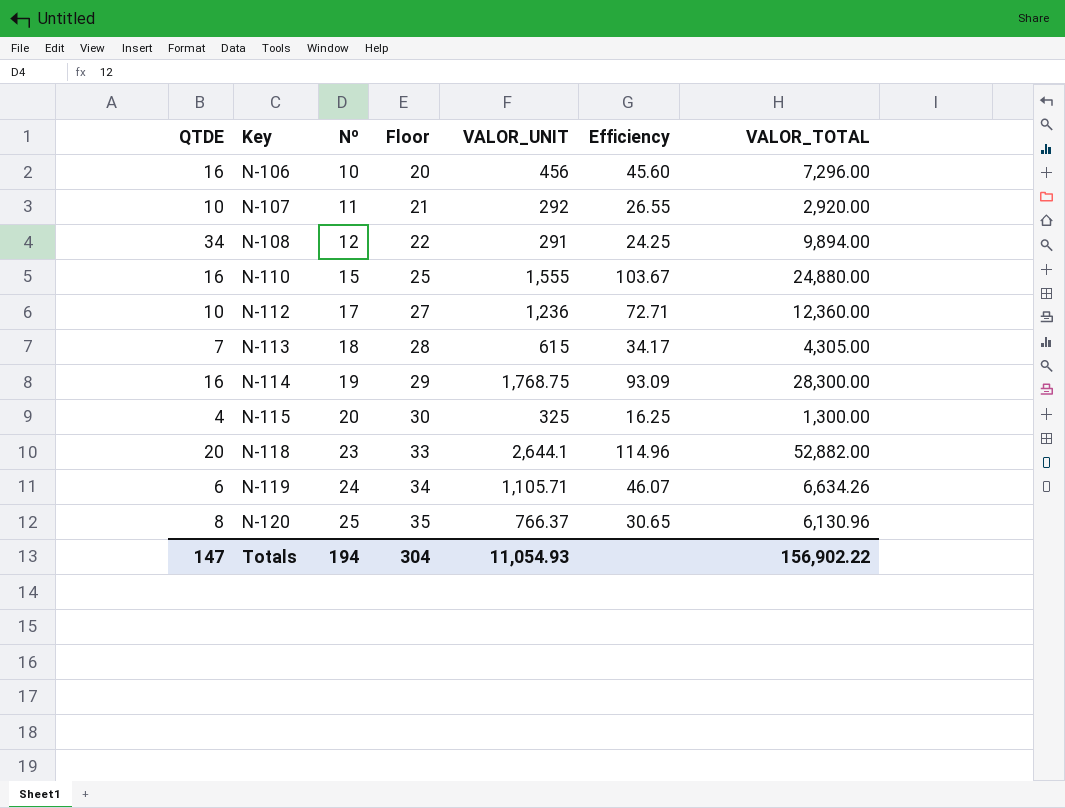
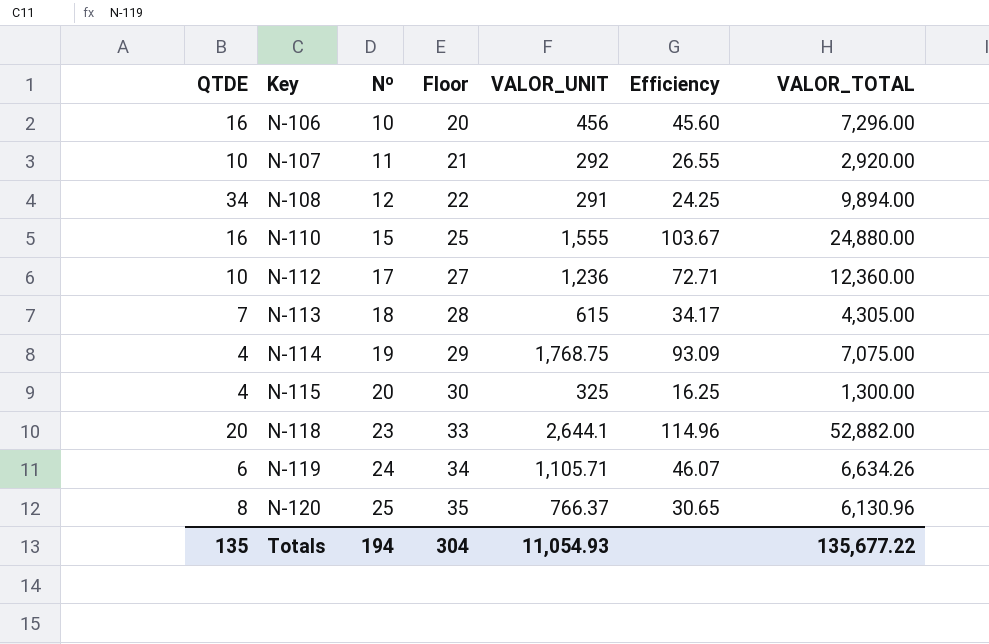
N-114 | QTDE: 16 -> 4
N-114 | VALOR_TOTAL: 28,300.00 -> 7,075.00
Totals | QTDE: 147 -> 135
Totals | VALOR_TOTAL: 156,902.22 -> 135,677.22

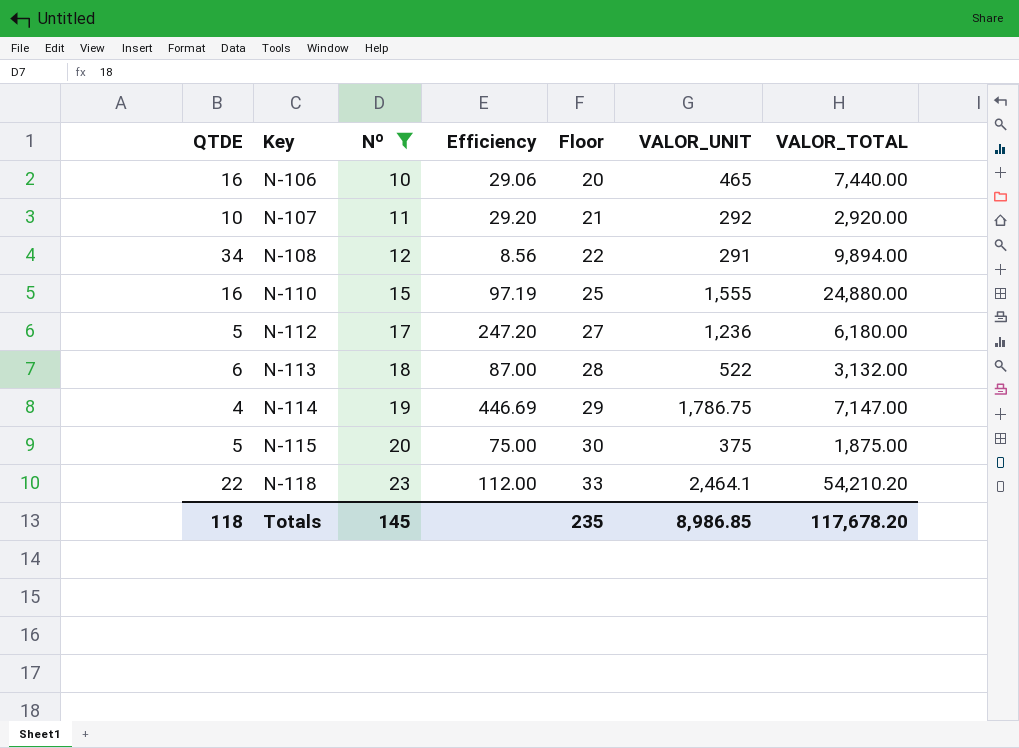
filter: none -> Nº <= 23
column Efficiency | formula: [VALOR_UNIT] / [Nº] -> [VALOR_UNIT] / [QTDE]
column Efficiency | position: 6 -> 4
N-106 | VALOR_UNIT: 456 -> 465
N-106 | VALOR_TOTAL: 7,296.00 -> 7,440.00
N-112 | QTDE: 10 -> 5
N-112 | VALOR_TOTAL: 12,360.00 -> 6,180.00
N-113 | QTDE: 7 -> 6
N-113 | VALOR_UNIT: 615 -> 522
N-113 | VALOR_TOTAL: 4,305.00 -> 3,132.00
N-114 | VALOR_UNIT: 1,768.75 -> 1,786.75
N-114 | VALOR_TOTAL: 7,075.00 -> 7,147.00
N-115 | QTDE: 4 -> 5
N-115 | VALOR_UNIT: 325 -> 375
N-115 | VALOR_TOTAL: 1,300.00 -> 1,875.00
N-118 | QTDE: 20 -> 22
N-118 | VALOR_UNIT: 2,644.1 -> 2,464.1
N-118 | VALOR_TOTAL: 52,882.00 -> 54,210.20
Totals | QTDE: 135 -> 118
Totals | Nº: 194 -> 145
Totals | Floor: 304 -> 235
Totals | VALOR_UNIT: 11,054.93 -> 8,986.85
Totals | VALOR_TOTAL: 135,677.22 -> 117,678.20

